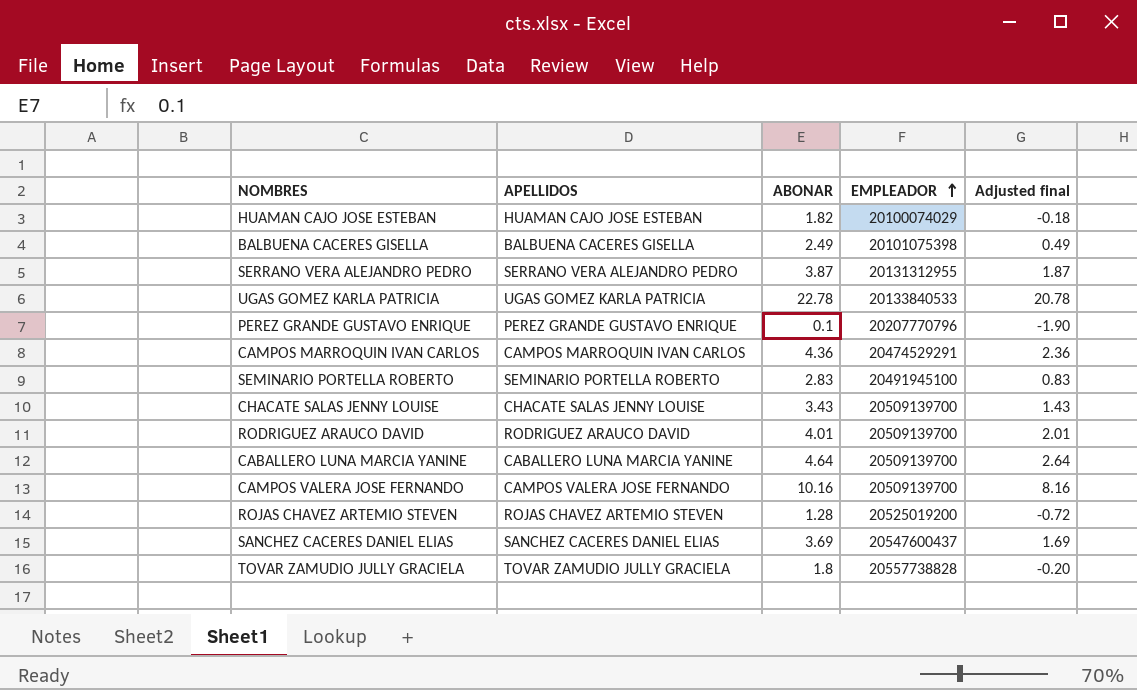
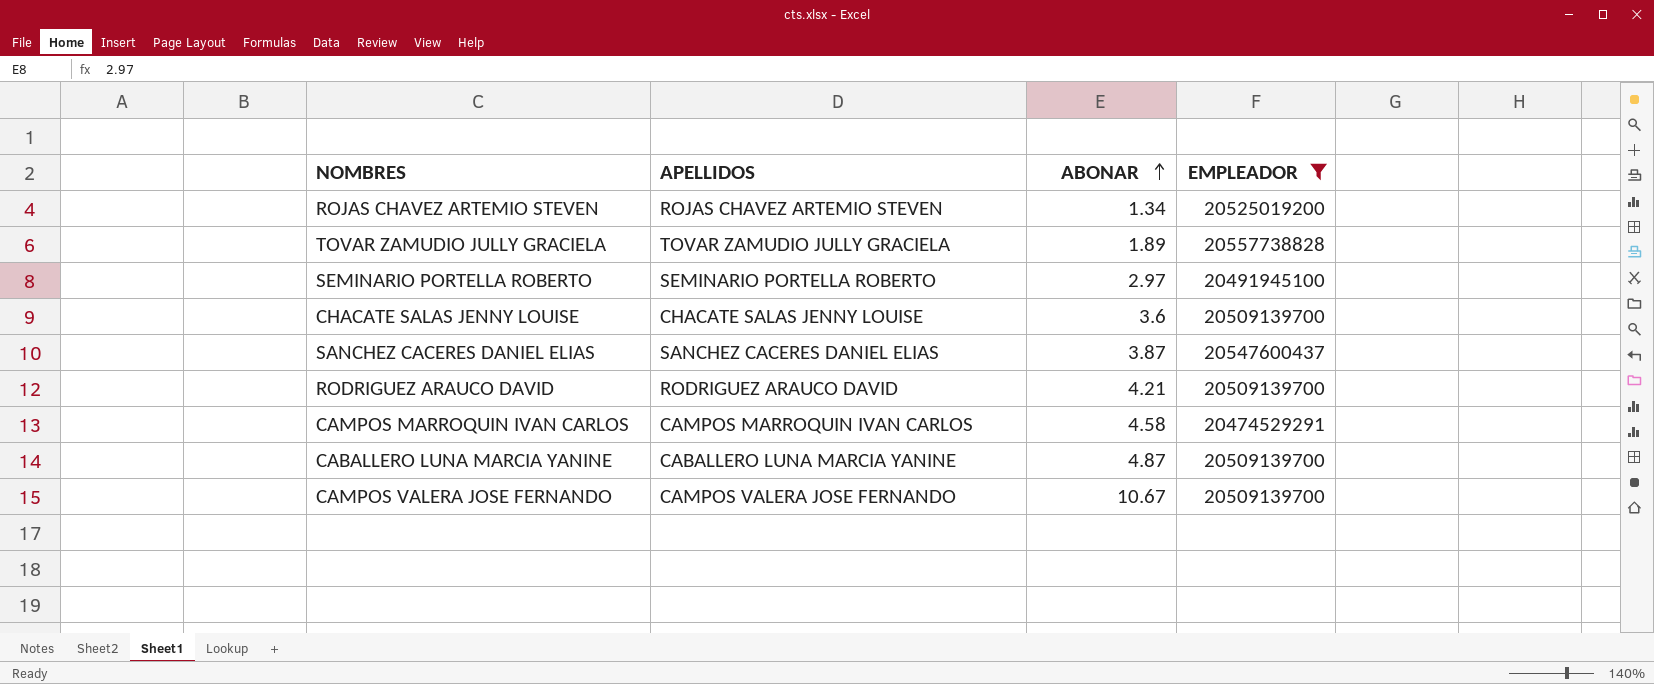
filter: none -> EMPLEADOR >= 20474529291
row order: EMPLEADOR ascending -> ABONAR ascending
column Adjusted final | formula: [ABONAR] - 2 -> none
ROJAS CHAVEZ ARTEMIO STEVEN | ABONAR: 1.28 -> 1.34
TOVAR ZAMUDIO JULLY GRACIELA | ABONAR: 1.8 -> 1.89
SEMINARIO PORTELLA ROBERTO | ABONAR: 2.83 -> 2.97
CHACATE SALAS JENNY LOUISE | ABONAR: 3.43 -> 3.6
SANCHEZ CACERES DANIEL ELIAS | ABONAR: 3.69 -> 3.87
RODRIGUEZ ARAUCO DAVID | ABONAR: 4.01 -> 4.21
CAMPOS MARROQUIN IVAN CARLOS | ABONAR: 4.36 -> 4.58
CABALLERO LUNA MARCIA YANINE | ABONAR: 4.64 -> 4.87
CAMPOS VALERA JOSE FERNANDO | ABONAR: 10.16 -> 10.67

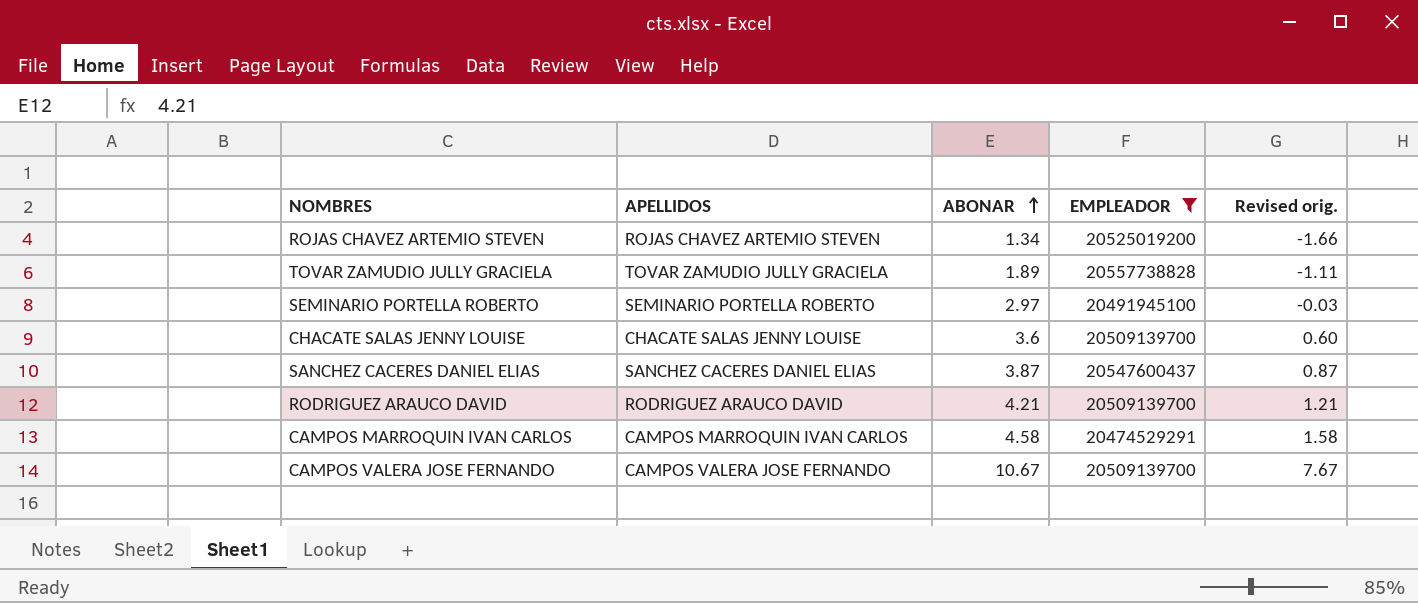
column Revised orig. | formula: none -> [ABONAR] - 3
row CABALLERO LUNA MARCIA YANINE: CABALLERO LUNA MARCIA YANINE | 4.87 | 20509139700 -> none

